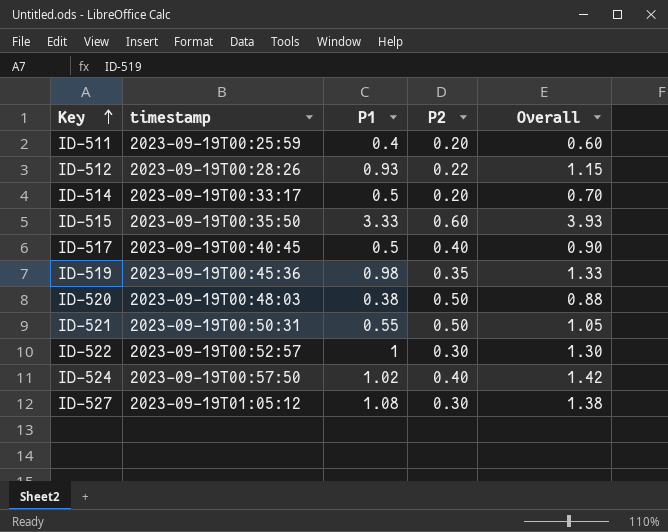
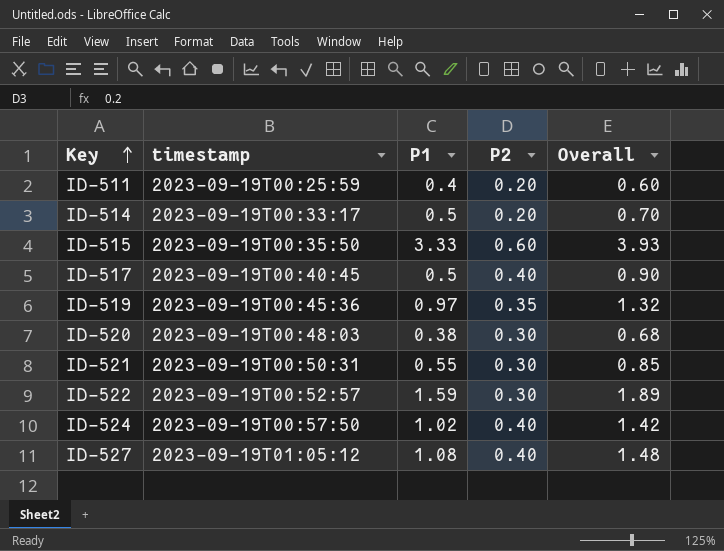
row ID-512: 2023-09-19T00:28:26 | 0.93 | 0.22 | 1.15 -> none
ID-519 | P1: 0.98 -> 0.97
ID-519 | Overall: 1.33 -> 1.32
ID-520 | P2: 0.50 -> 0.30
ID-520 | Overall: 0.88 -> 0.68
ID-521 | P2: 0.50 -> 0.30
ID-521 | Overall: 1.05 -> 0.85
ID-522 | P1: 1 -> 1.59
ID-522 | Overall: 1.30 -> 1.89
ID-527 | P2: 0.30 -> 0.40
ID-527 | Overall: 1.38 -> 1.48

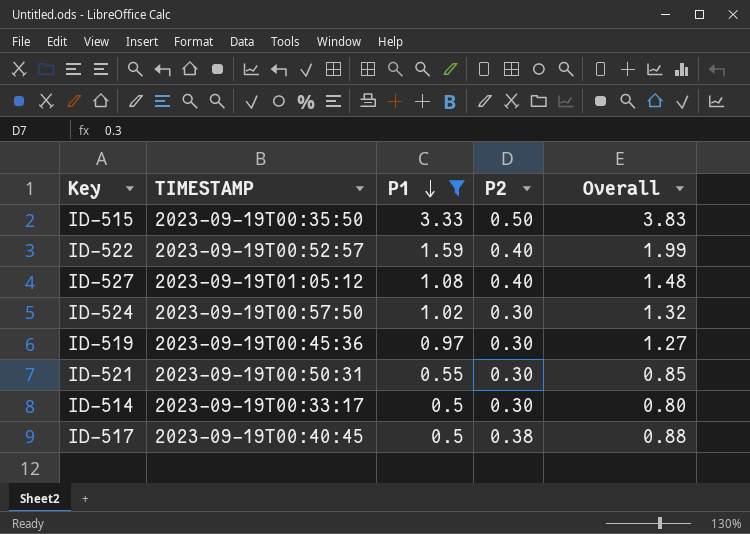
filter: none -> P1 >= 0.5
row order: Key ascending -> P1 descending
column name: timestamp -> TIMESTAMP
ID-515 | P2: 0.60 -> 0.50
ID-515 | Overall: 3.93 -> 3.83
ID-522 | P2: 0.30 -> 0.40
ID-522 | Overall: 1.89 -> 1.99
ID-524 | P2: 0.40 -> 0.30
ID-524 | Overall: 1.42 -> 1.32
ID-519 | P2: 0.35 -> 0.30
ID-519 | Overall: 1.32 -> 1.27
ID-514 | P2: 0.20 -> 0.30
ID-514 | Overall: 0.70 -> 0.80
ID-517 | P2: 0.40 -> 0.38
ID-517 | Overall: 0.90 -> 0.88

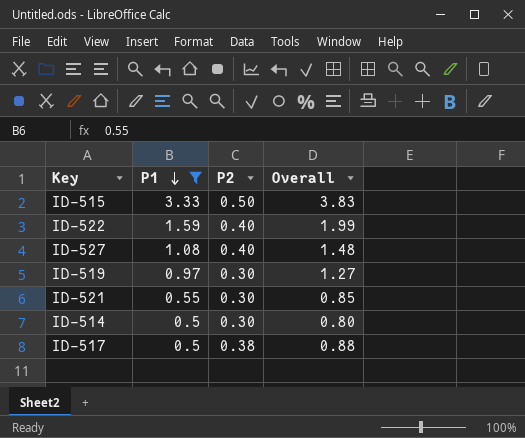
column TIMESTAMP | position: 2 -> none
row ID-524: 2023-09-19T00:57:50 | 1.02 | 0.30 | 1.32 -> none

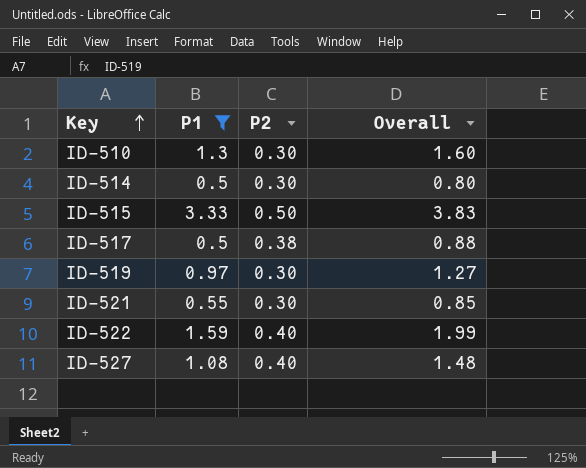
row order: P1 descending -> Key ascending
row ID-510: none -> 1.3 | 0.30 | 1.60

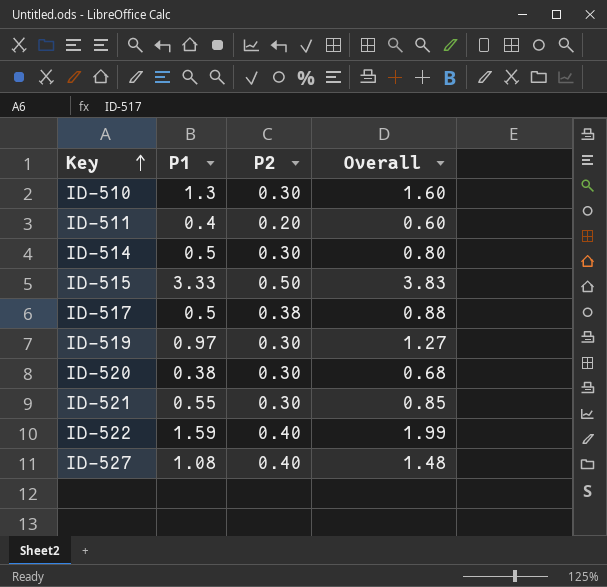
filter: P1 >= 0.5 -> none

